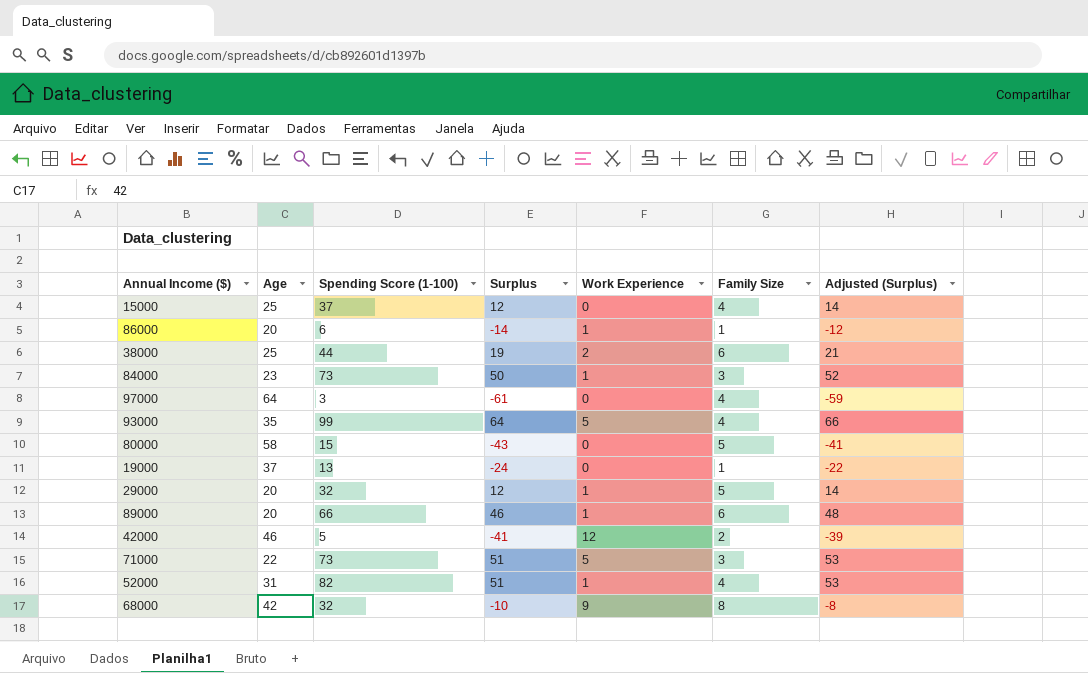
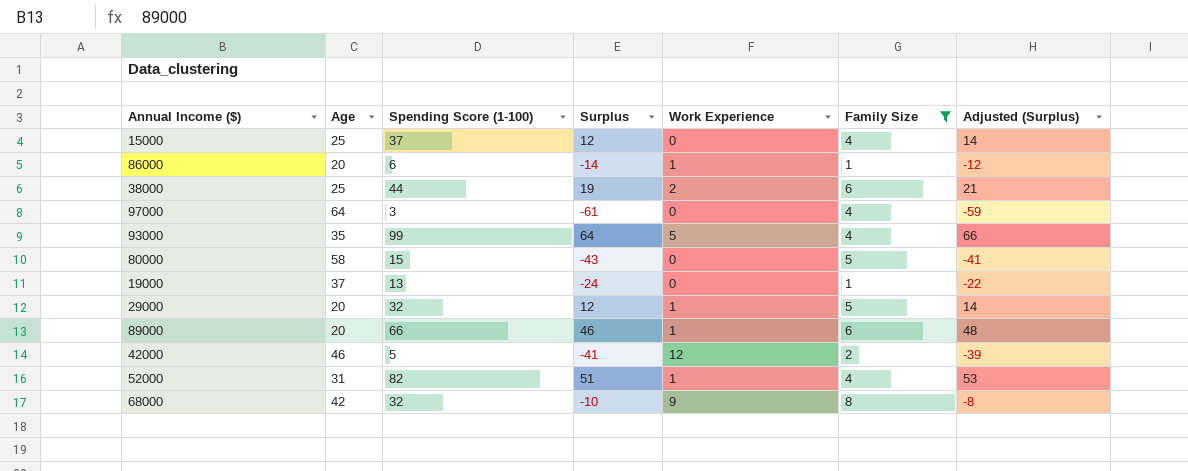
filter: none -> Family Size != 3

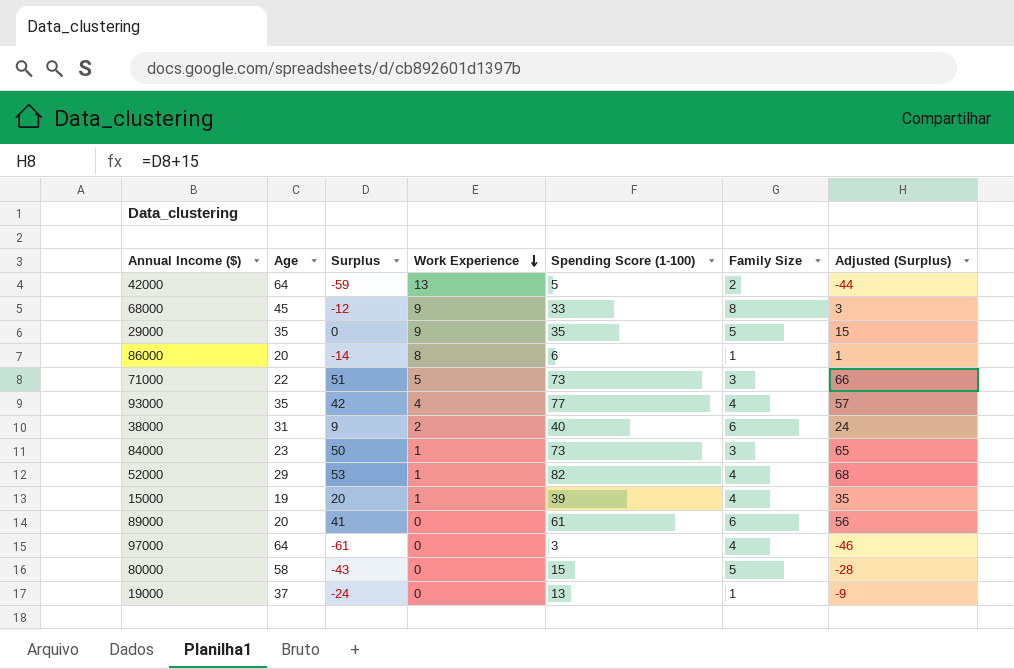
filter: Family Size != 3 -> none
row order: none -> Work Experience descending
column Spending Score (1-100) | position: 3 -> 5
column Adjusted (Surplus) | formula: [Surplus] + 2 -> [Surplus] + 15
42000 | Age: 46 -> 64
42000 | Surplus: -41 -> -59
42000 | Work Experience: 12 -> 13
68000 | Age: 42 -> 45
68000 | Surplus: -10 -> -12
68000 | Spending Score (1-100): 32 -> 33
29000 | Age: 20 -> 35
29000 | Surplus: 12 -> 0
29000 | Work Experience: 1 -> 9
29000 | Spending Score (1-100): 32 -> 35
86000 | Work Experience: 1 -> 8
93000 | Surplus: 64 -> 42
93000 | Work Experience: 5 -> 4
93000 | Spending Score (1-100): 99 -> 77
38000 | Age: 25 -> 31
38000 | Surplus: 19 -> 9
38000 | Spending Score (1-100): 44 -> 40
52000 | Age: 31 -> 29
52000 | Surplus: 51 -> 53
15000 | Age: 25 -> 19
15000 | Surplus: 12 -> 20
15000 | Work Experience: 0 -> 1
15000 | Spending Score (1-100): 37 -> 39
89000 | Surplus: 46 -> 41
89000 | Work Experience: 1 -> 0
89000 | Spending Score (1-100): 66 -> 61

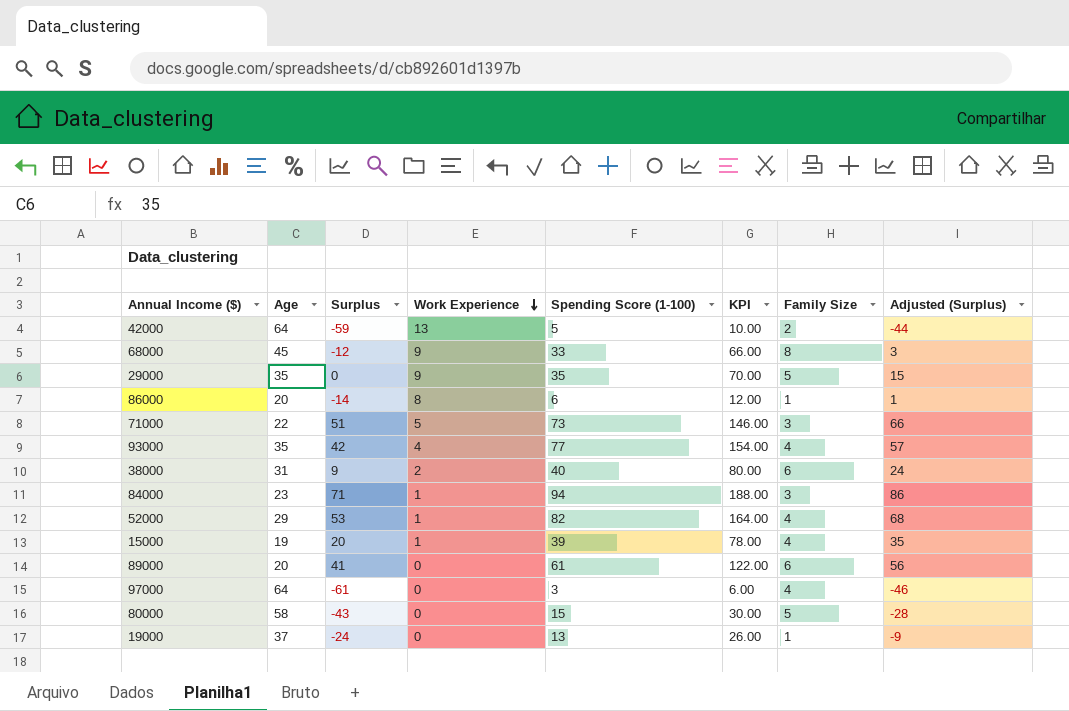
column KPI | formula: none -> [Spending Score (1-100)] * 2
84000 | Surplus: 50 -> 71
84000 | Spending Score (1-100): 73 -> 94
84000 | Adjusted (Surplus): 65 -> 86

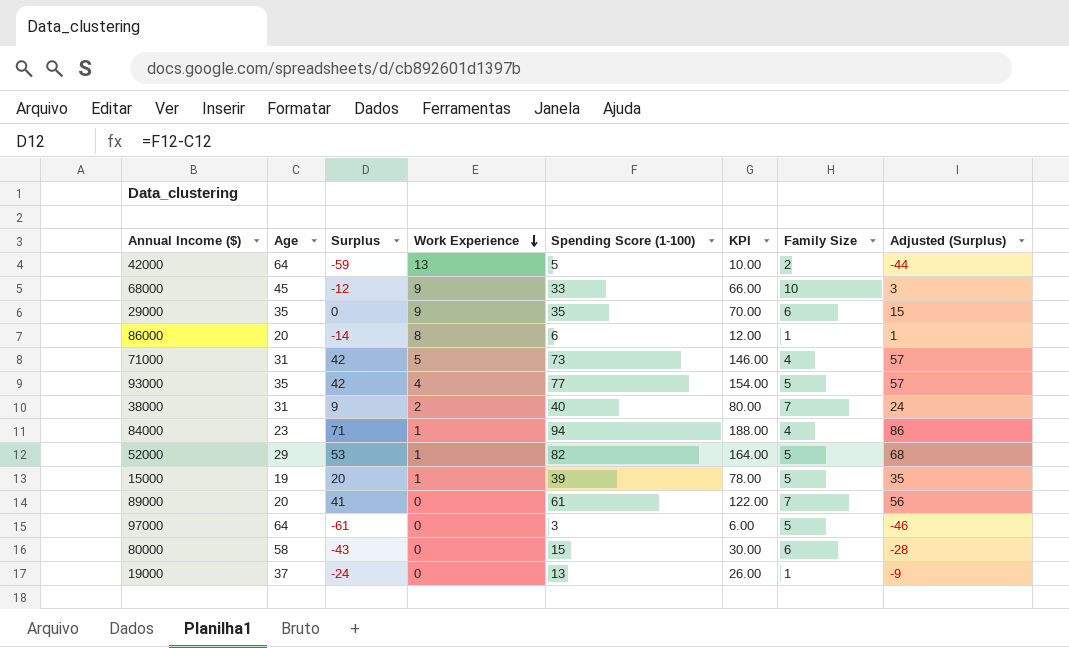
68000 | Family Size: 8 -> 10
29000 | Family Size: 5 -> 6
71000 | Age: 22 -> 31
71000 | Surplus: 51 -> 42
71000 | Family Size: 3 -> 4
71000 | Adjusted (Surplus): 66 -> 57
93000 | Family Size: 4 -> 5
38000 | Family Size: 6 -> 7
84000 | Family Size: 3 -> 4
52000 | Family Size: 4 -> 5
15000 | Family Size: 4 -> 5
89000 | Family Size: 6 -> 7
97000 | Family Size: 4 -> 5
80000 | Family Size: 5 -> 6

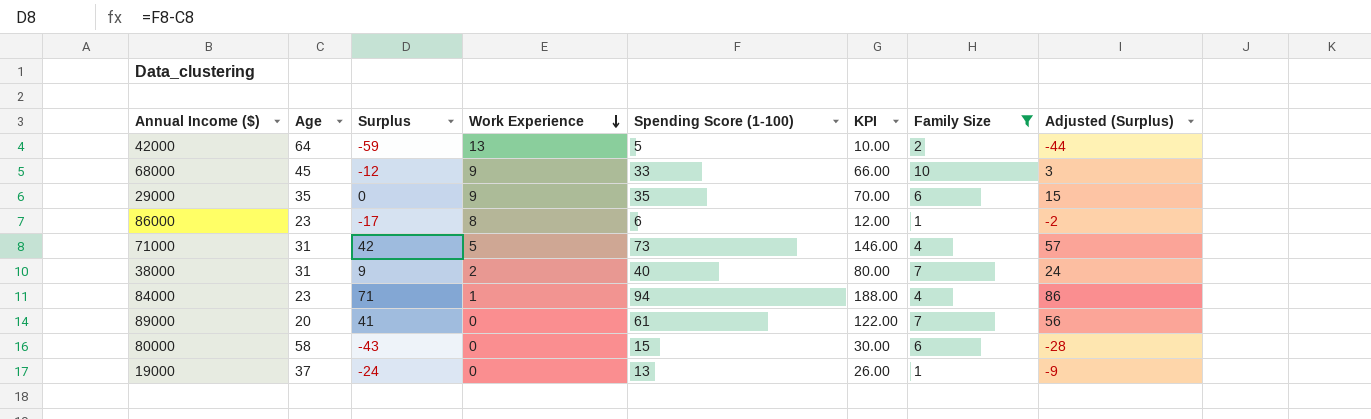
filter: none -> Family Size != 5
86000 | Age: 20 -> 23
86000 | Surplus: -14 -> -17
86000 | Adjusted (Surplus): 1 -> -2

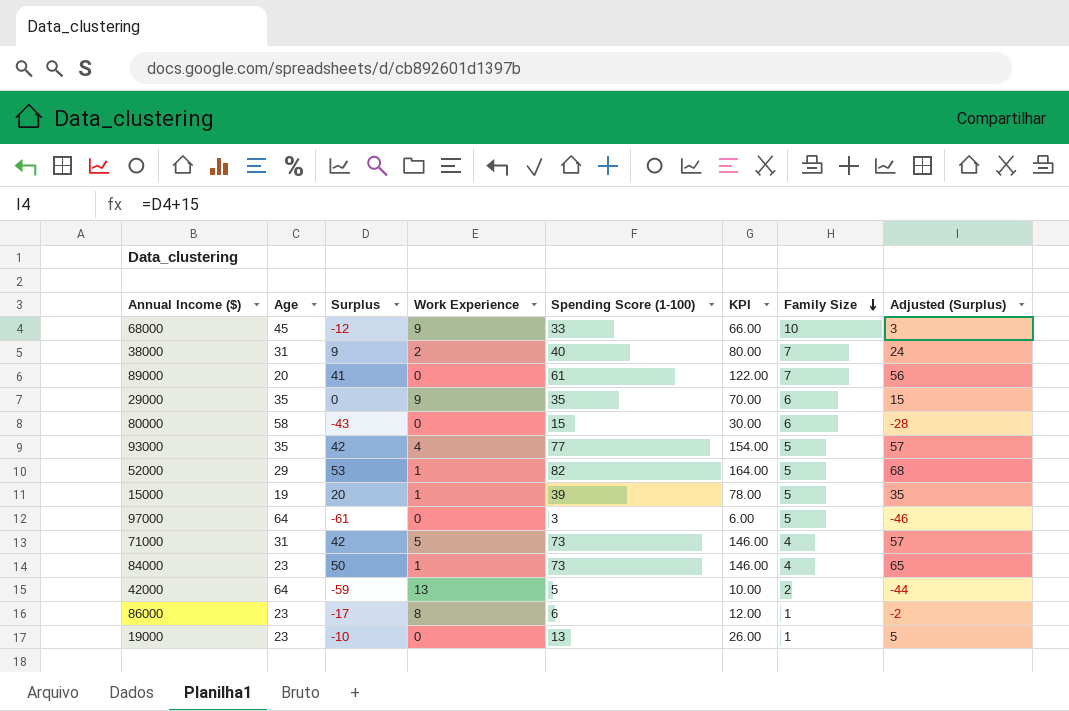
filter: Family Size != 5 -> none
row order: Work Experience descending -> Family Size descending
84000 | Surplus: 71 -> 50
84000 | Spending Score (1-100): 94 -> 73
84000 | KPI: 188.00 -> 146.00
84000 | Adjusted (Surplus): 86 -> 65
19000 | Age: 37 -> 23
19000 | Surplus: -24 -> -10
19000 | Adjusted (Surplus): -9 -> 5

